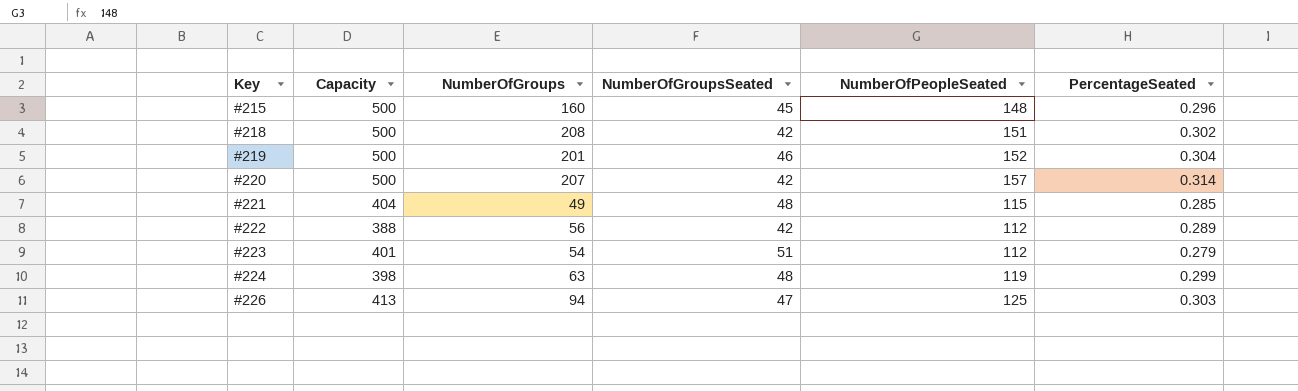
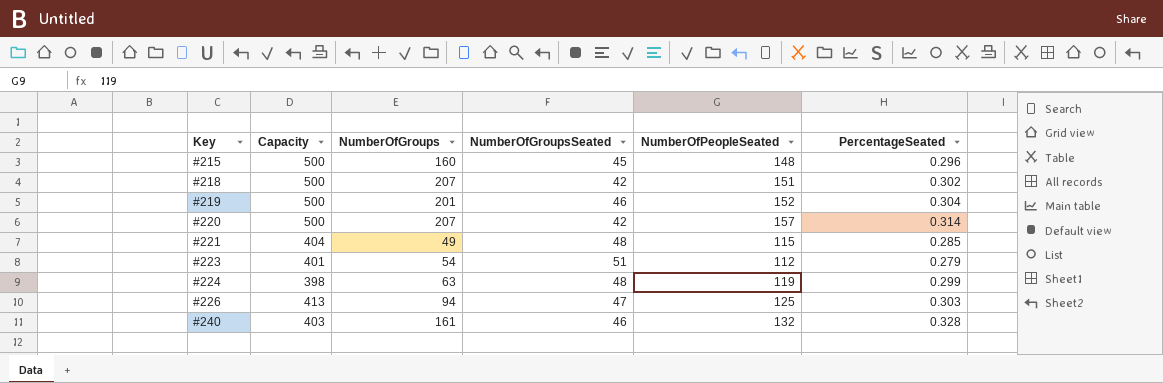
row #222: 388 | 56 | 42 | 112 | 0.289 -> none
#218 | NumberOfGroups: 208 -> 207
row #240: none -> 403 | 161 | 46 | 132 | 0.328

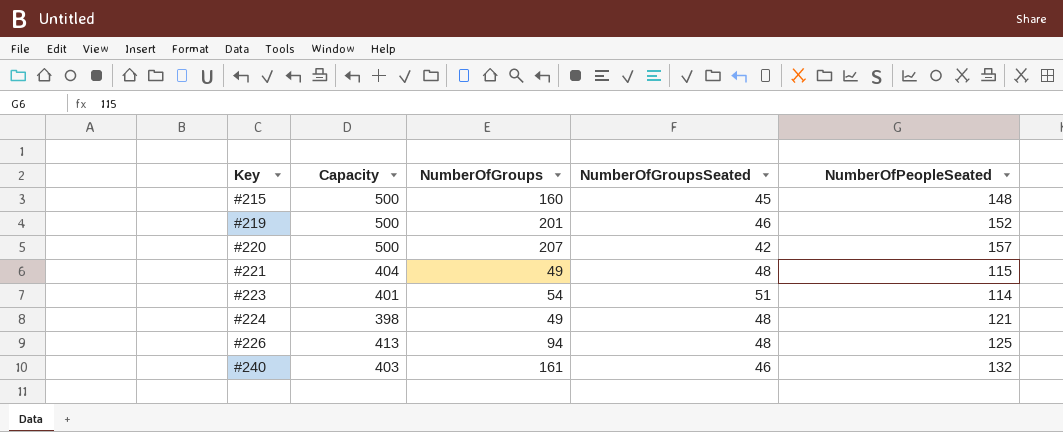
column PercentageSeated | formula: [NumberOfPeopleSeated] / [Capacity] -> none
row #218: 500 | 207 | 42 | 151 | 0.302 -> none
#223 | NumberOfPeopleSeated: 112 -> 114
#224 | NumberOfGroups: 63 -> 49
#224 | NumberOfPeopleSeated: 119 -> 121
#226 | NumberOfGroupsSeated: 47 -> 48

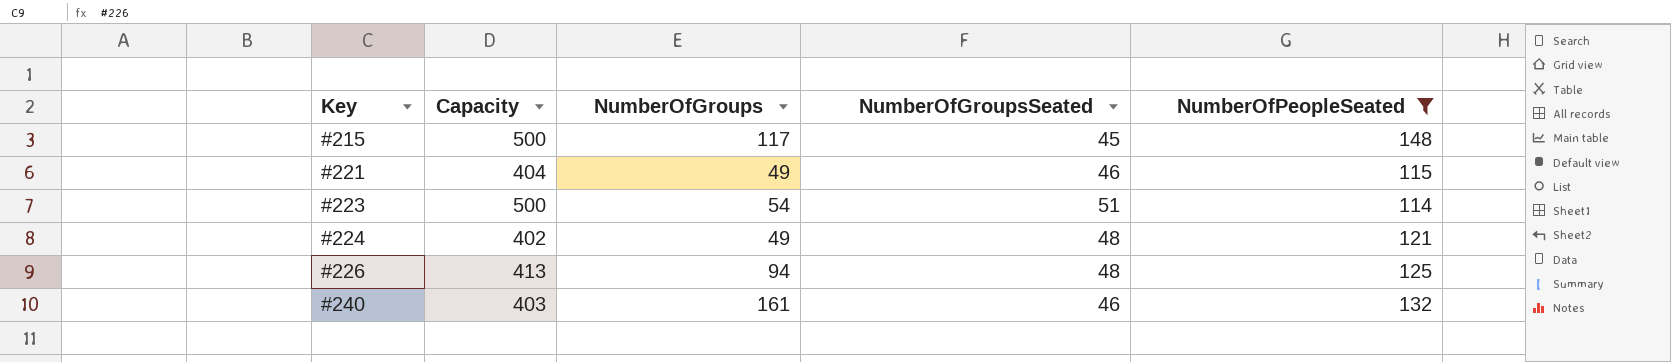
filter: none -> NumberOfPeopleSeated <= 148
#215 | NumberOfGroups: 160 -> 117
#221 | NumberOfGroupsSeated: 48 -> 46
#223 | Capacity: 401 -> 500
#224 | Capacity: 398 -> 402

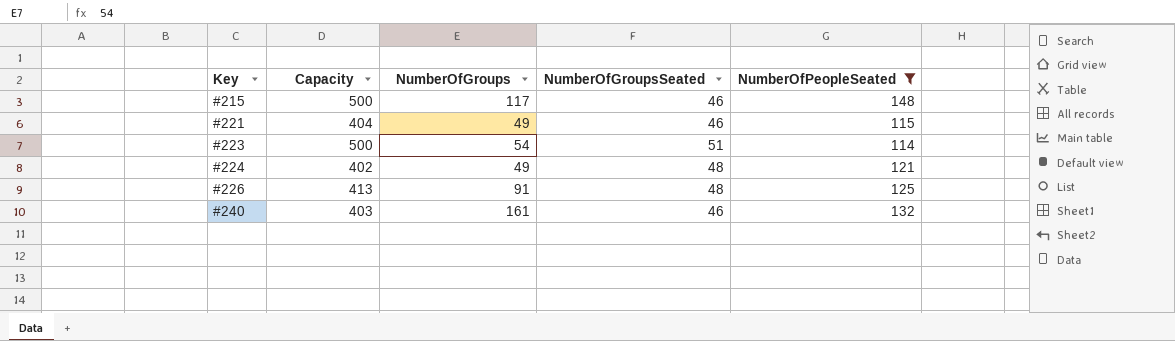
#215 | NumberOfGroupsSeated: 45 -> 46
#226 | NumberOfGroups: 94 -> 91

